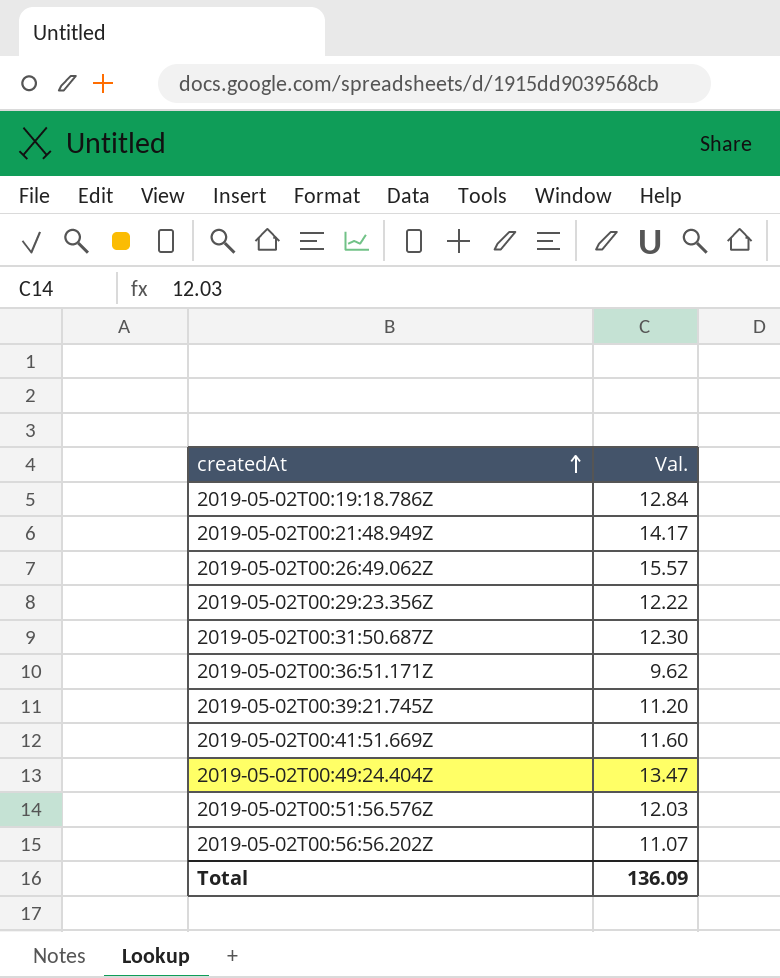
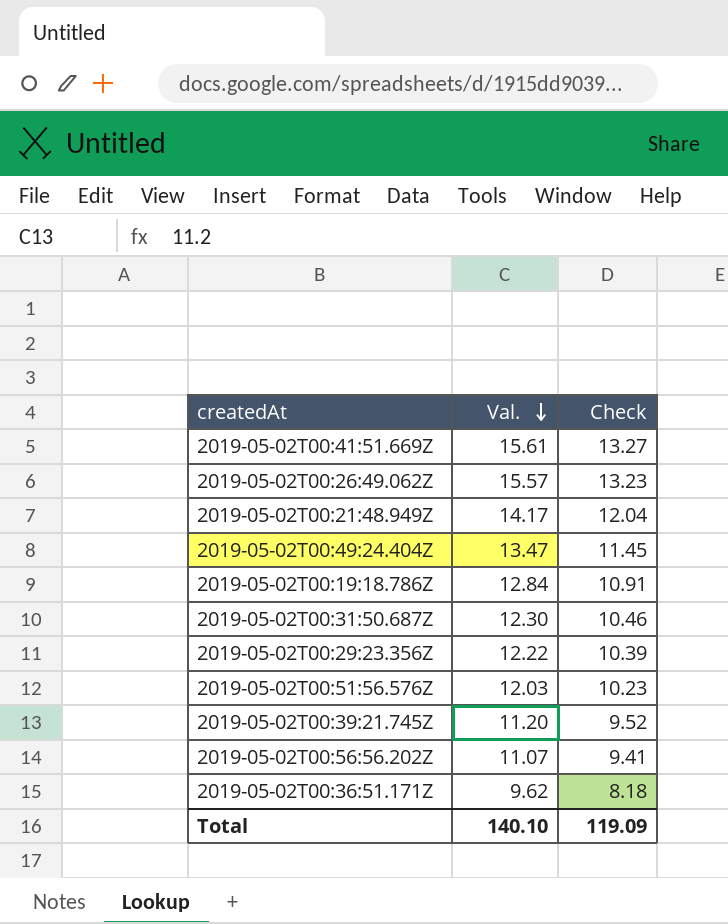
row order: createdAt ascending -> Val. descending
column Check | formula: none -> [Val.] * 0.85
2019-05-02T00:41:51.669Z | Val.: 11.60 -> 15.61
Total | Val.: 136.09 -> 140.10

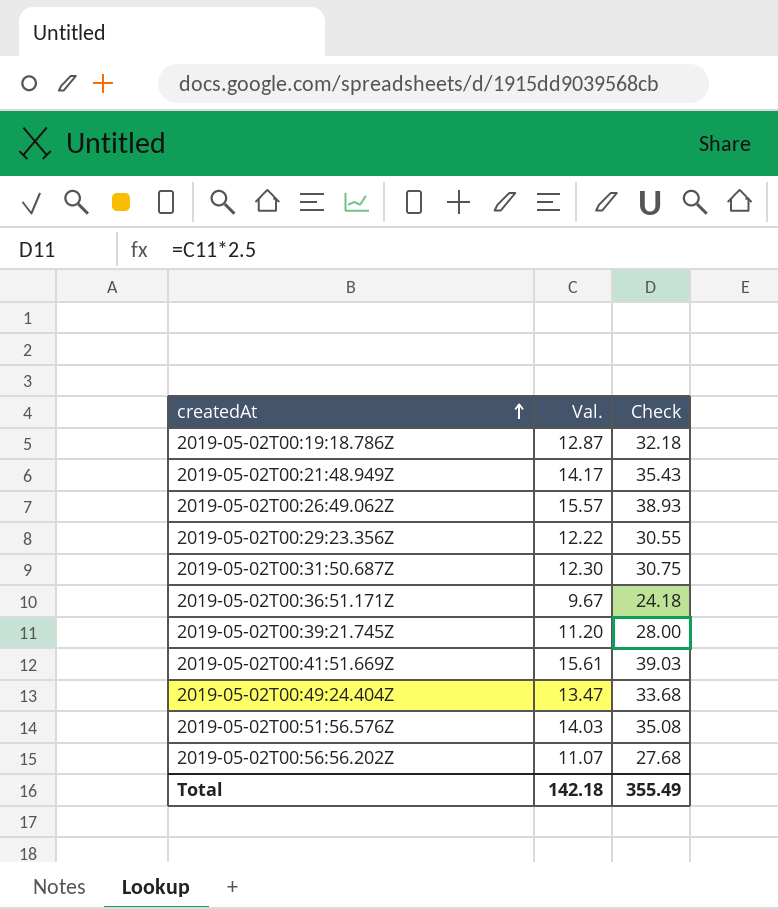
row order: Val. descending -> createdAt ascending
column Check | formula: [Val.] * 0.85 -> [Val.] * 2.5
2019-05-02T00:19:18.786Z | Val.: 12.84 -> 12.87
2019-05-02T00:36:51.171Z | Val.: 9.62 -> 9.67
2019-05-02T00:51:56.576Z | Val.: 12.03 -> 14.03
Total | Val.: 140.10 -> 142.18
Total | Check: 119.09 -> 355.49

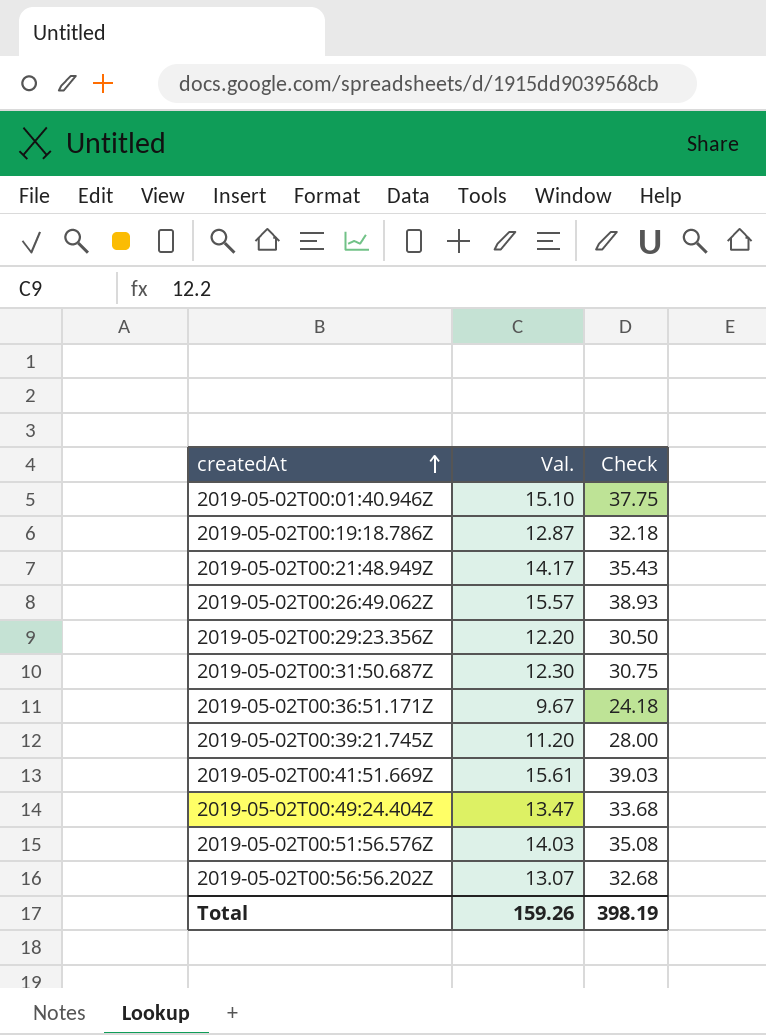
row 2019-05-02T00:01:40.946Z: none -> 15.10 | 37.75
2019-05-02T00:29:23.356Z | Val.: 12.22 -> 12.20
2019-05-02T00:29:23.356Z | Check: 30.55 -> 30.50
2019-05-02T00:56:56.202Z | Val.: 11.07 -> 13.07
2019-05-02T00:56:56.202Z | Check: 27.68 -> 32.68
Total | Val.: 142.18 -> 159.26
Total | Check: 355.49 -> 398.19

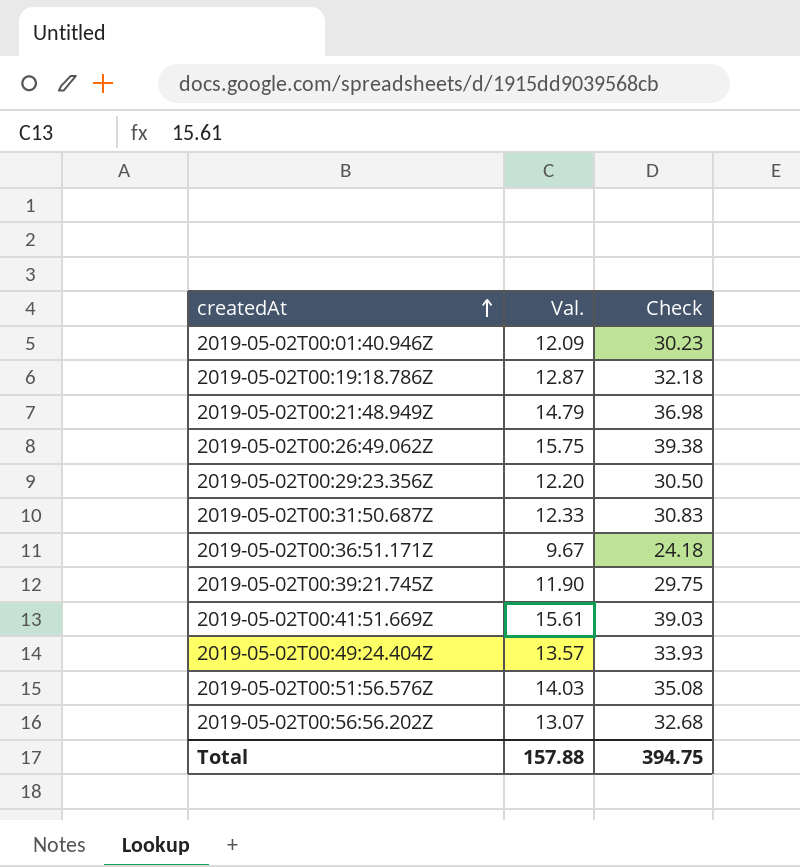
2019-05-02T00:01:40.946Z | Val.: 15.10 -> 12.09
2019-05-02T00:01:40.946Z | Check: 37.75 -> 30.23
2019-05-02T00:21:48.949Z | Val.: 14.17 -> 14.79
2019-05-02T00:21:48.949Z | Check: 35.43 -> 36.98
2019-05-02T00:26:49.062Z | Val.: 15.57 -> 15.75
2019-05-02T00:26:49.062Z | Check: 38.93 -> 39.38
2019-05-02T00:31:50.687Z | Val.: 12.30 -> 12.33
2019-05-02T00:31:50.687Z | Check: 30.75 -> 30.83
2019-05-02T00:39:21.745Z | Val.: 11.20 -> 11.90
2019-05-02T00:39:21.745Z | Check: 28.00 -> 29.75
2019-05-02T00:49:24.404Z | Val.: 13.47 -> 13.57
2019-05-02T00:49:24.404Z | Check: 33.68 -> 33.93
Total | Val.: 159.26 -> 157.88
Total | Check: 398.19 -> 394.75

